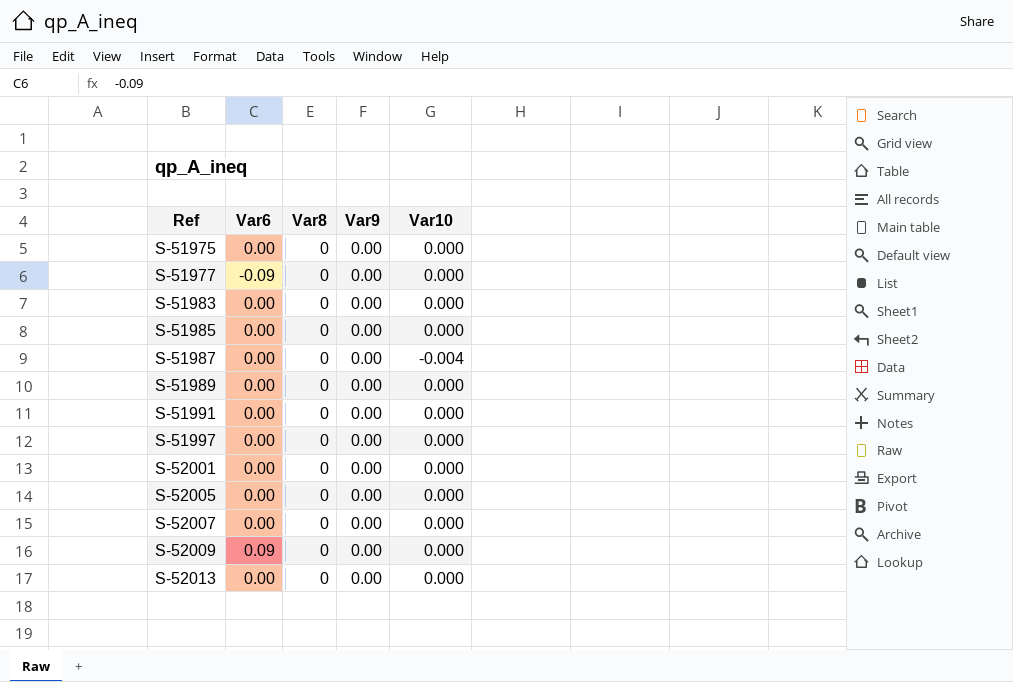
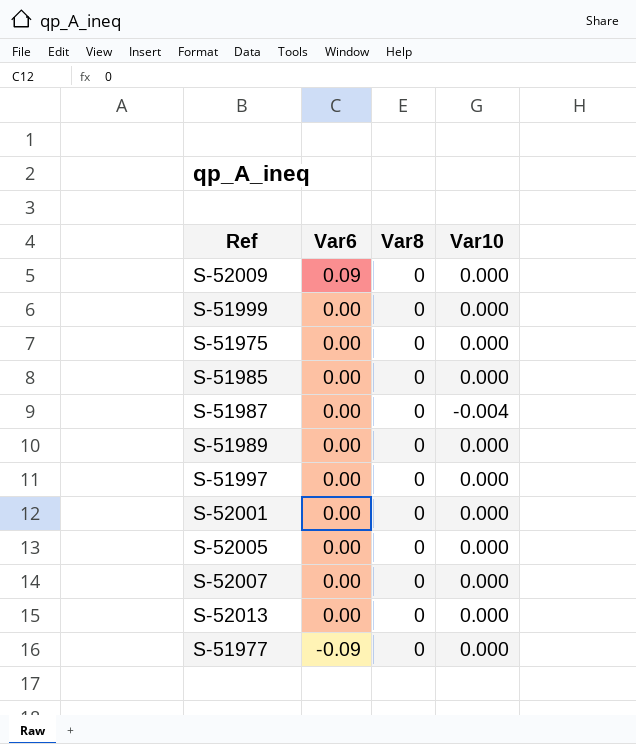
row order: Ref ascending -> Var6 descending
column Var9 | position: 4 -> none
row S-51983: 0.00 | 0 | 0.00 | 0.000 -> none
row S-51991: 0.00 | 0 | 0.00 | 0.000 -> none
row S-51999: none -> 0.00 | 0 | 0.000

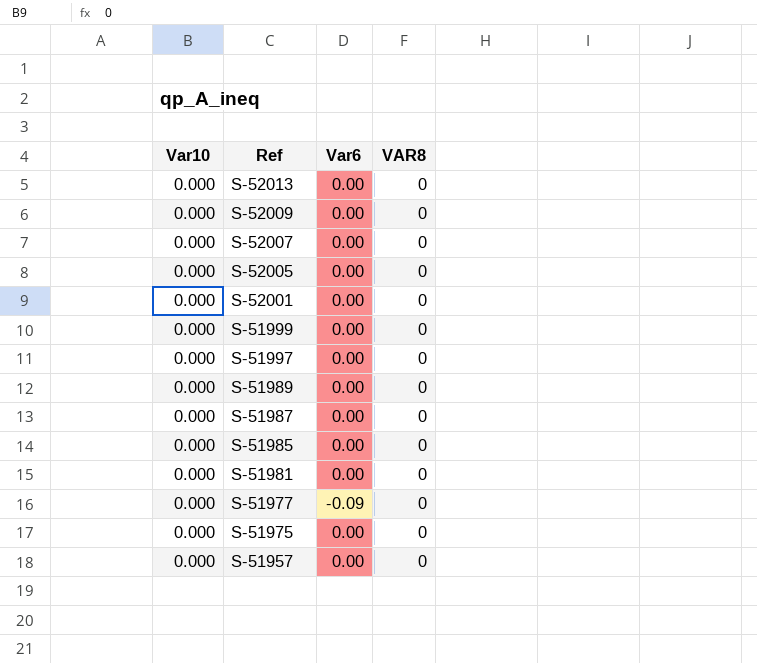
row order: Var6 descending -> Ref descending
column Var10 | position: 4 -> 1
column name: Var8 -> VAR8
S-52009 | Var6: 0.09 -> 0.00
S-51987 | Var10: -0.004 -> 0.000
row S-51981: none -> 0.000 | 0.00 | 0
row S-51957: none -> 0.000 | 0.00 | 0

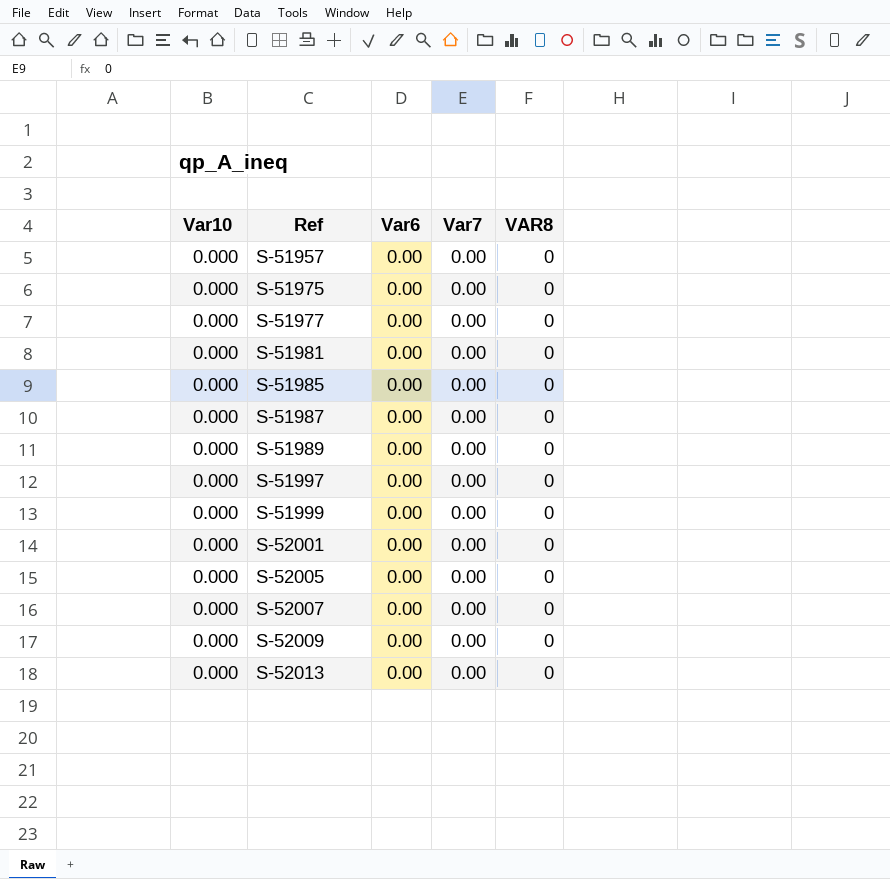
row order: Ref descending -> Ref ascending
column Var7 | position: none -> 4
S-51977 | Var6: -0.09 -> 0.00

